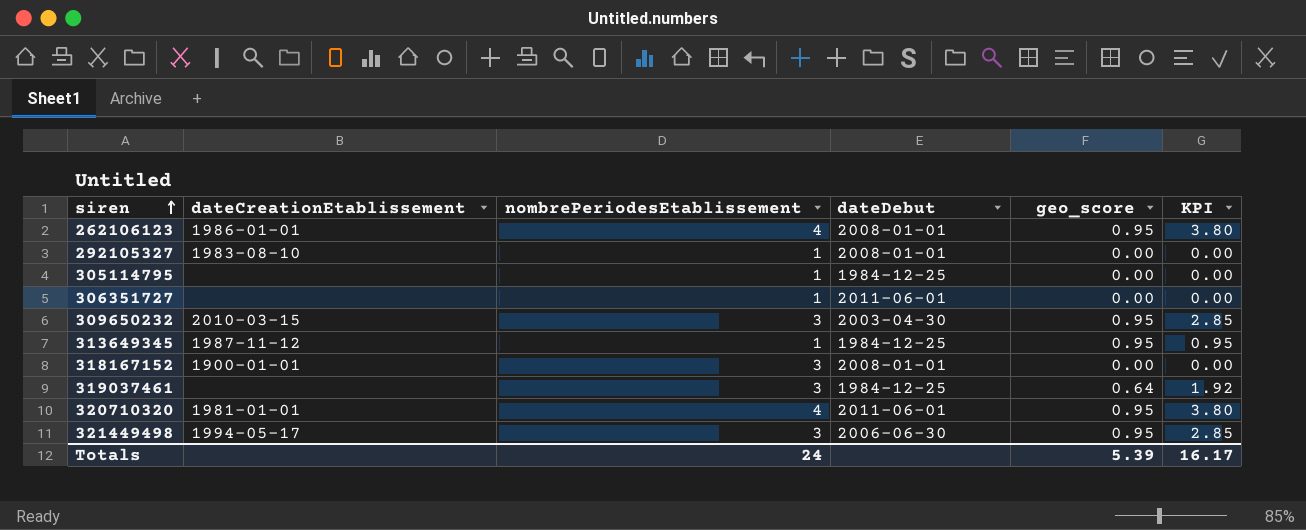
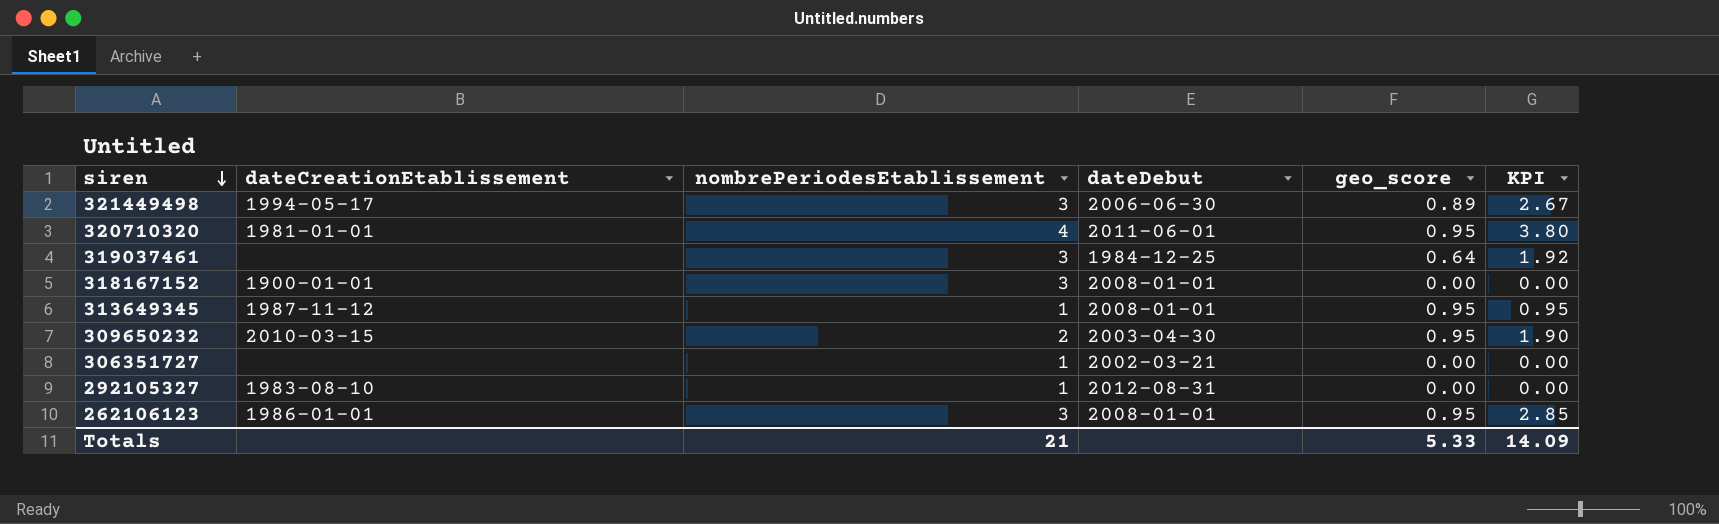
row order: siren ascending -> siren descending
row 305114795: none | 1 | 1984-12-25 | 0.00 | 0.00 -> none
321449498 | geo_score: 0.95 -> 0.89
321449498 | KPI: 2.85 -> 2.67
313649345 | dateDebut: 1984-12-25 -> 2008-01-01
309650232 | nombrePeriodesEtablissement: 3 -> 2
309650232 | KPI: 2.85 -> 1.90
306351727 | dateDebut: 2011-06-01 -> 2002-03-21
292105327 | dateDebut: 2008-01-01 -> 2012-08-31
262106123 | nombrePeriodesEtablissement: 4 -> 3
262106123 | KPI: 3.80 -> 2.85
Totals | nombrePeriodesEtablissement: 24 -> 21
Totals | geo_score: 5.39 -> 5.33
Totals | KPI: 16.17 -> 14.09

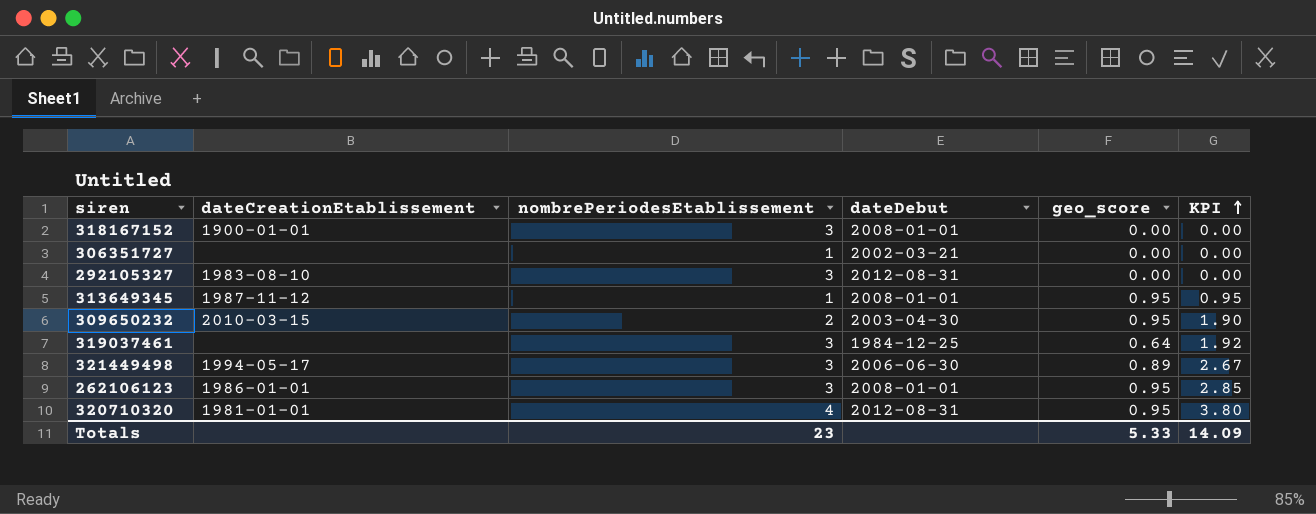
row order: siren descending -> KPI ascending
292105327 | nombrePeriodesEtablissement: 1 -> 3
320710320 | dateDebut: 2011-06-01 -> 2012-08-31
Totals | nombrePeriodesEtablissement: 21 -> 23

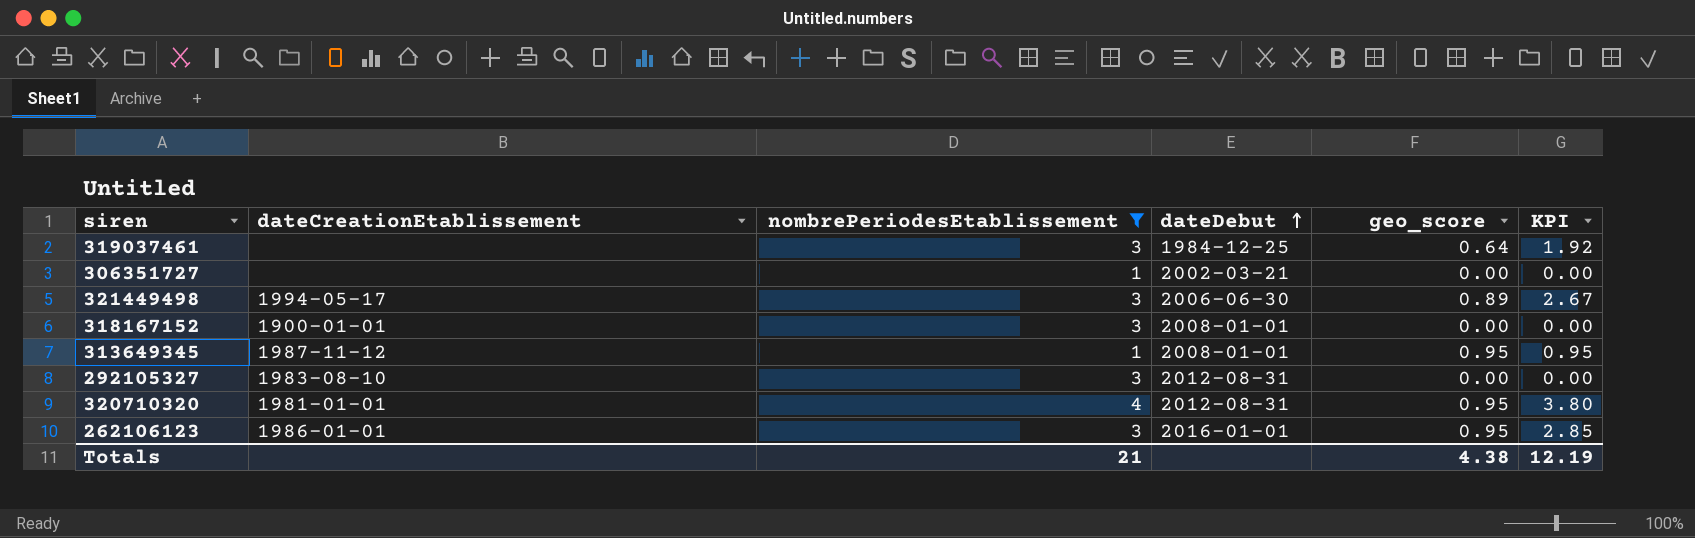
filter: none -> nombrePeriodesEtablissement != 2
row order: KPI ascending -> dateDebut ascending
262106123 | dateDebut: 2008-01-01 -> 2016-01-01
Totals | nombrePeriodesEtablissement: 23 -> 21
Totals | geo_score: 5.33 -> 4.38
Totals | KPI: 14.09 -> 12.19

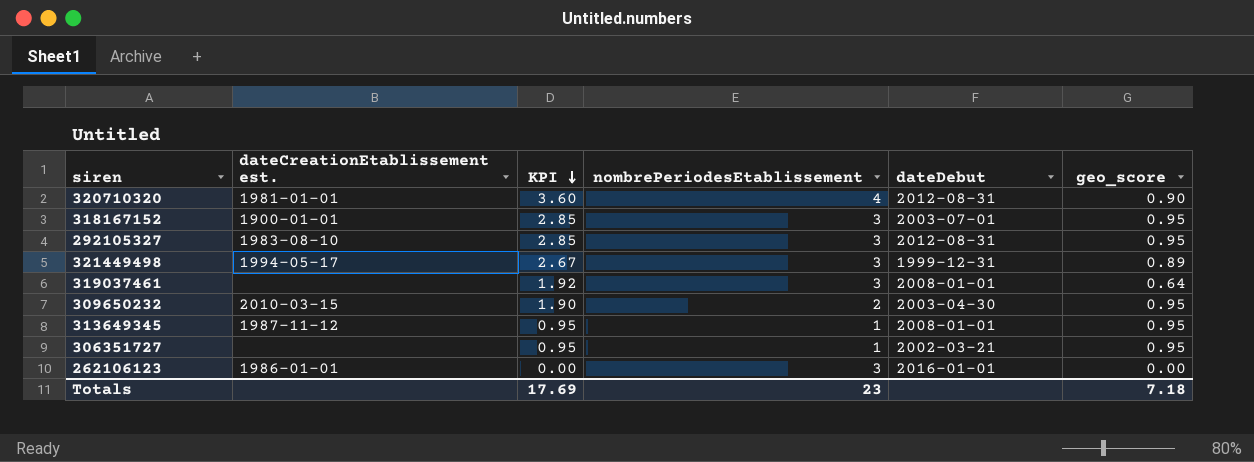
filter: nombrePeriodesEtablissement != 2 -> none
row order: dateDebut ascending -> KPI descending
column name: dateCreationEtablissement -> dateCreationEtablissement est.
column KPI | position: 6 -> 3
320710320 | KPI: 3.80 -> 3.60
320710320 | geo_score: 0.95 -> 0.90
318167152 | KPI: 0.00 -> 2.85
318167152 | dateDebut: 2008-01-01 -> 2003-07-01
318167152 | geo_score: 0.00 -> 0.95
292105327 | KPI: 0.00 -> 2.85
292105327 | geo_score: 0.00 -> 0.95
321449498 | dateDebut: 2006-06-30 -> 1999-12-31
319037461 | dateDebut: 1984-12-25 -> 2008-01-01
306351727 | KPI: 0.00 -> 0.95
306351727 | geo_score: 0.00 -> 0.95
262106123 | KPI: 2.85 -> 0.00
262106123 | geo_score: 0.95 -> 0.00
Totals | KPI: 12.19 -> 17.69
Totals | nombrePeriodesEtablissement: 21 -> 23
Totals | geo_score: 4.38 -> 7.18

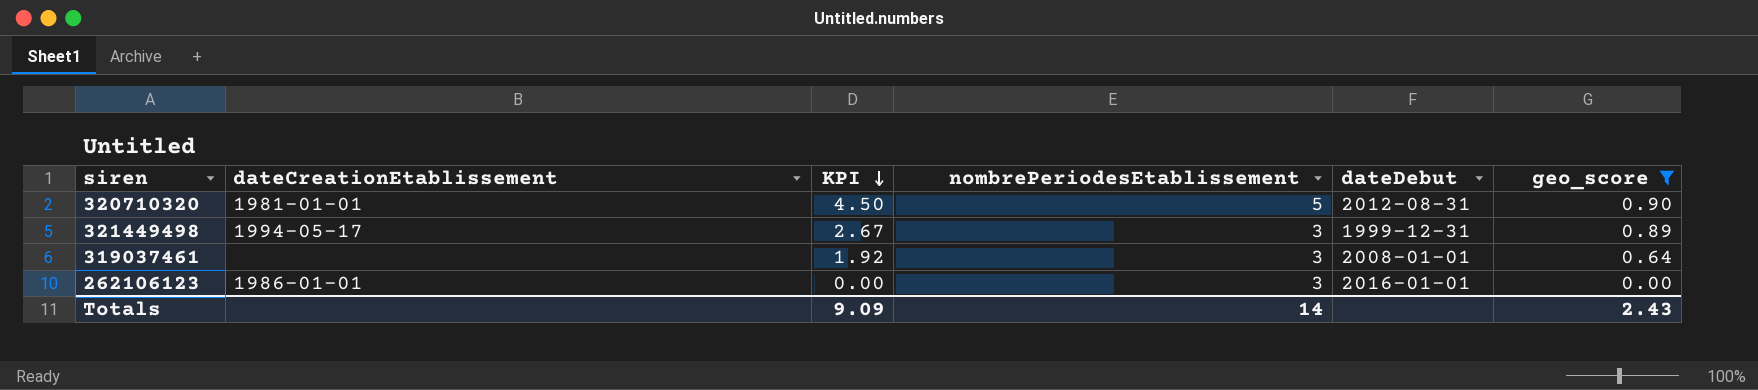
filter: none -> geo_score != 0.95
column name: dateCreationEtablissement est. -> dateCreationEtablissement
320710320 | KPI: 3.60 -> 4.50
320710320 | nombrePeriodesEtablissement: 4 -> 5
Totals | KPI: 17.69 -> 9.09
Totals | nombrePeriodesEtablissement: 23 -> 14
Totals | geo_score: 7.18 -> 2.43

